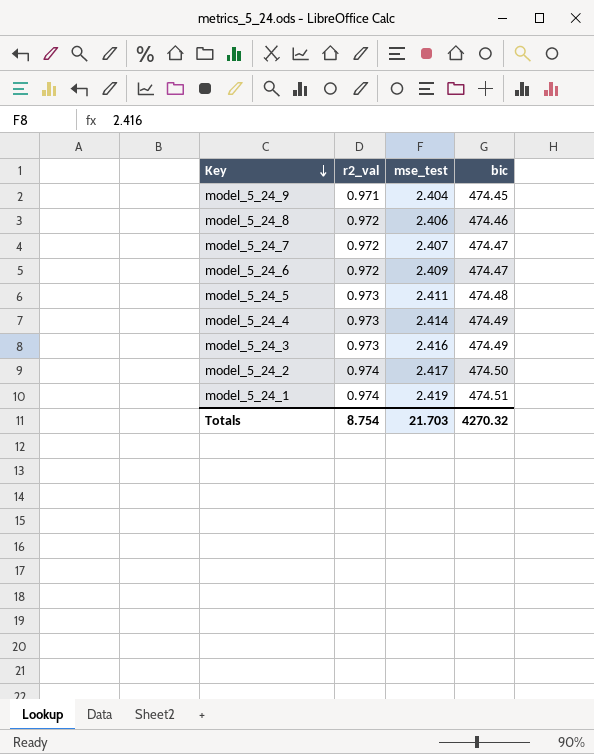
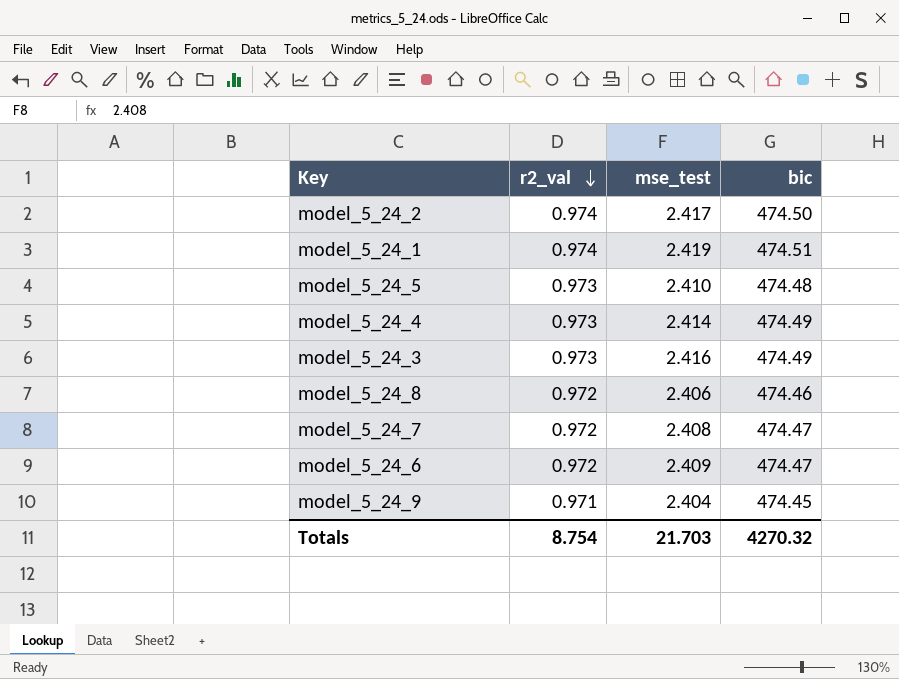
row order: Key descending -> r2_val descending
model_5_24_5 | mse_test: 2.411 -> 2.410
model_5_24_7 | mse_test: 2.407 -> 2.408

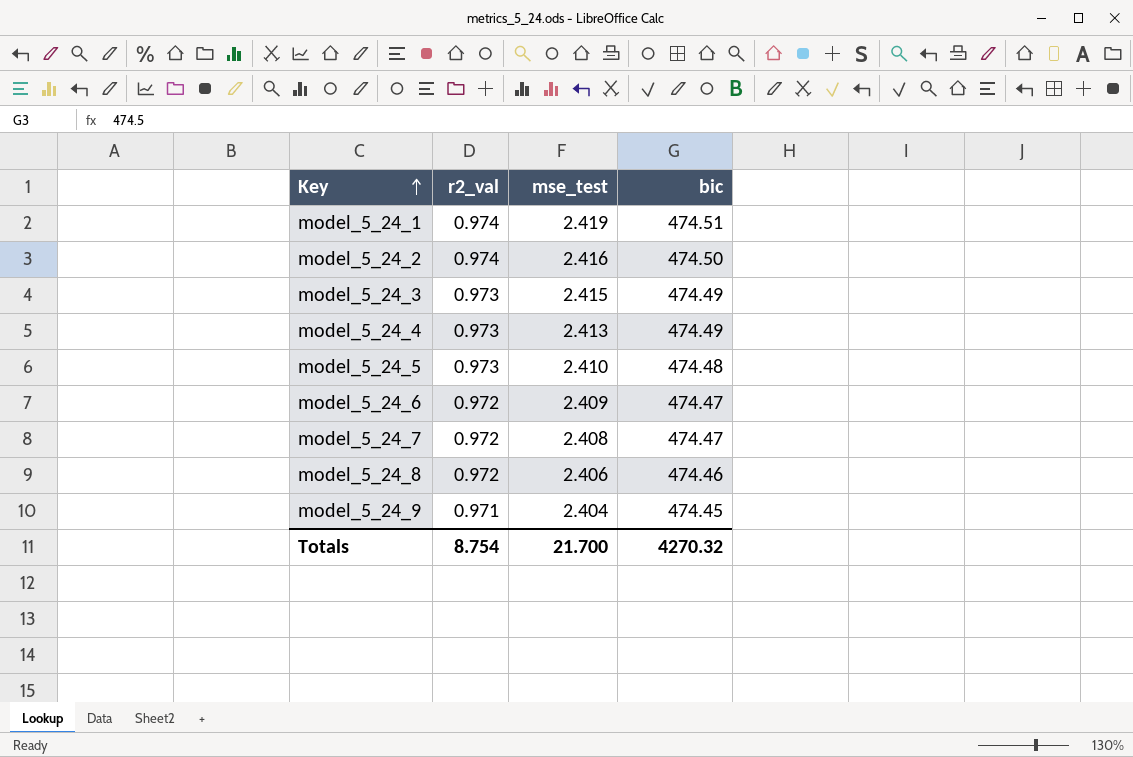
row order: r2_val descending -> Key ascending
model_5_24_2 | mse_test: 2.417 -> 2.416
model_5_24_3 | mse_test: 2.416 -> 2.415
model_5_24_4 | mse_test: 2.414 -> 2.413
Totals | mse_test: 21.703 -> 21.700

